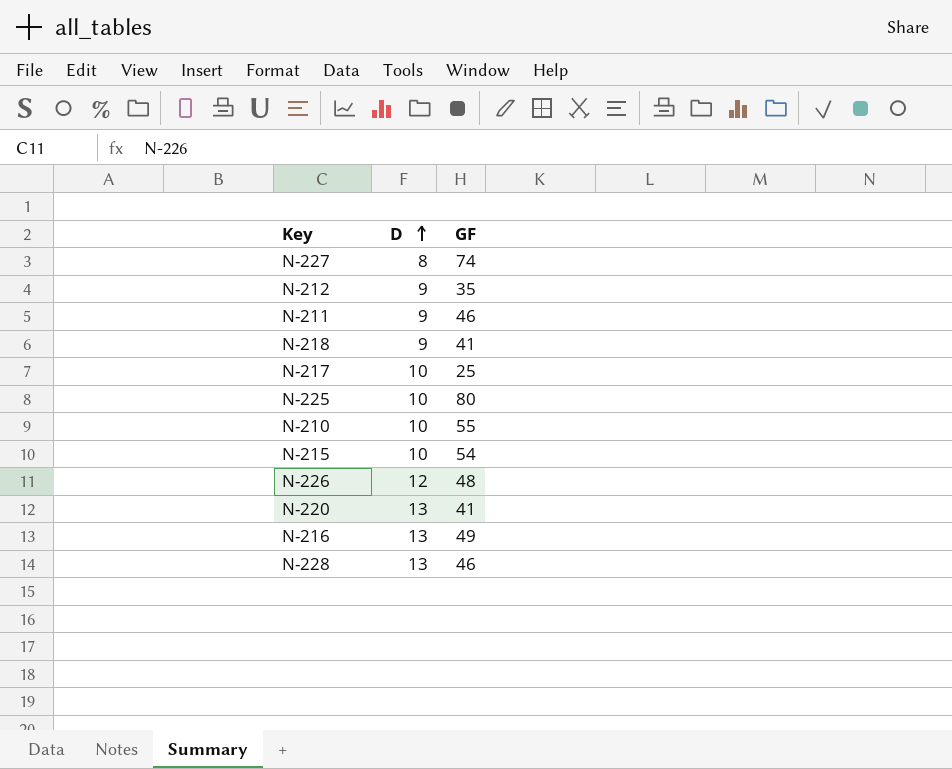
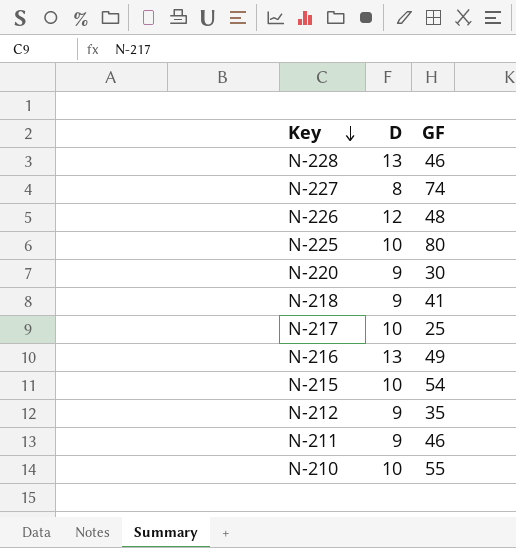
row order: D ascending -> Key descending
N-220 | D: 13 -> 9
N-220 | GF: 41 -> 30

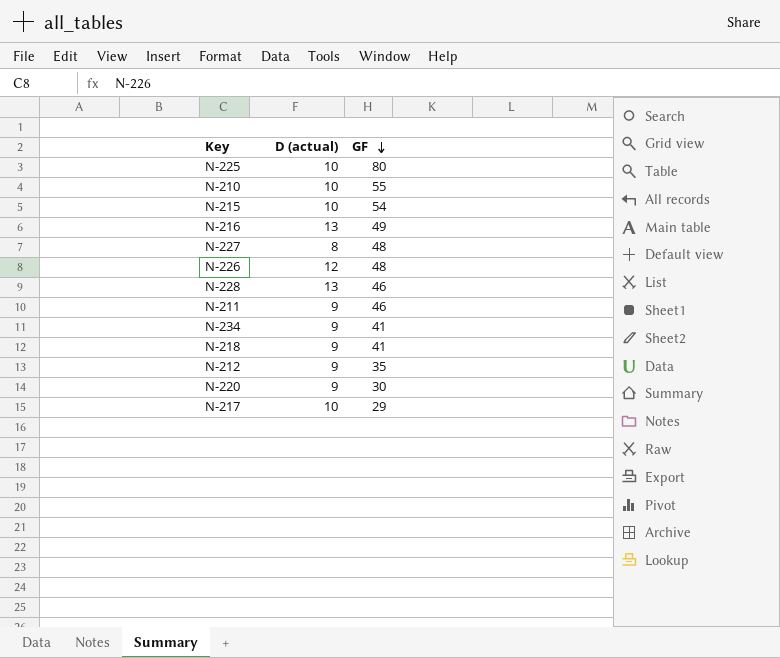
row order: Key descending -> GF descending
column name: D -> D (actual)
N-227 | GF: 74 -> 48
row N-234: none -> 9 | 41
N-217 | GF: 25 -> 29

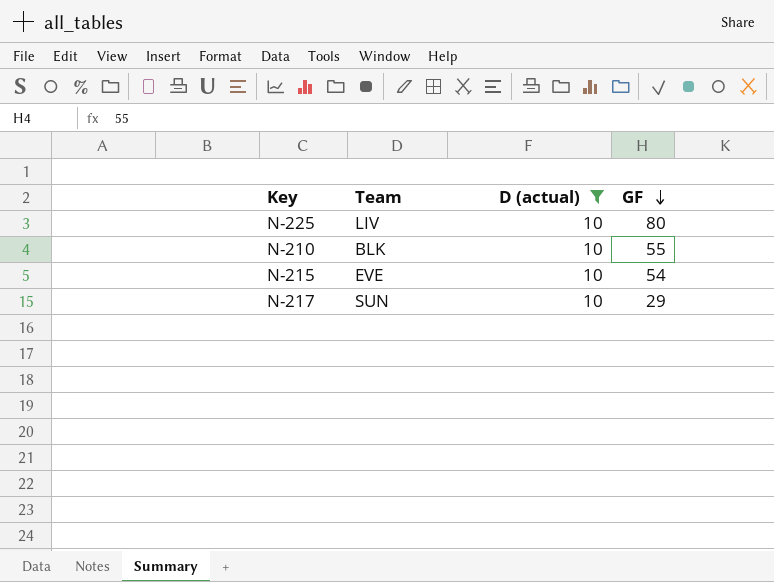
filter: none -> D (actual) = 10
column Team | position: none -> 2

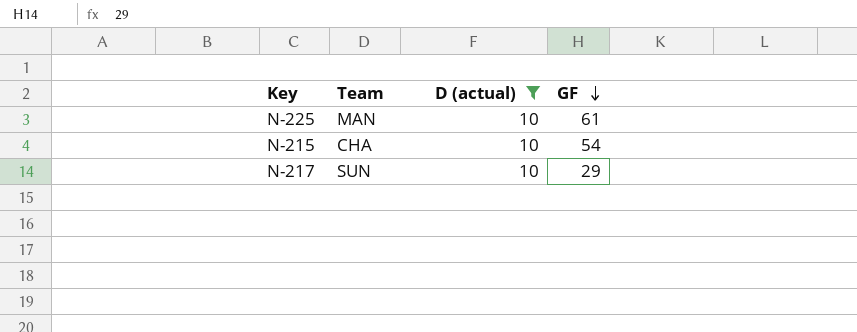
row N-210: BLK | 10 | 55 -> none
N-225 | Team: LIV -> MAN
N-225 | GF: 80 -> 61
N-215 | Team: EVE -> CHA

